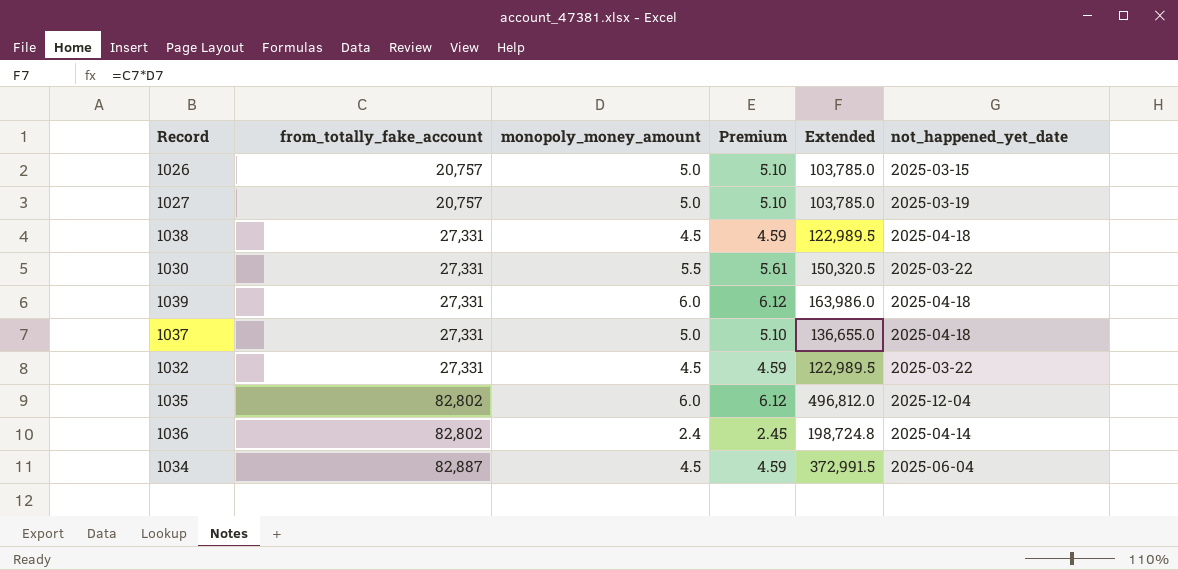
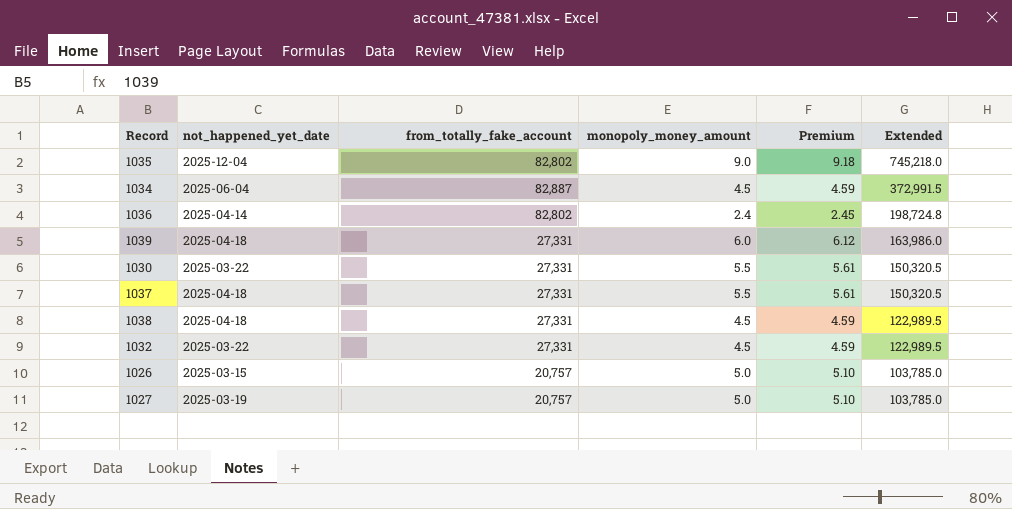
row order: from_totally_fake_account ascending -> Extended descending
column not_happened_yet_date | position: 6 -> 2
1035 | monopoly_money_amount: 6.0 -> 9.0
1035 | Premium: 6.12 -> 9.18
1035 | Extended: 496,812.0 -> 745,218.0
1037 | monopoly_money_amount: 5.0 -> 5.5
1037 | Premium: 5.10 -> 5.61
1037 | Extended: 136,655.0 -> 150,320.5

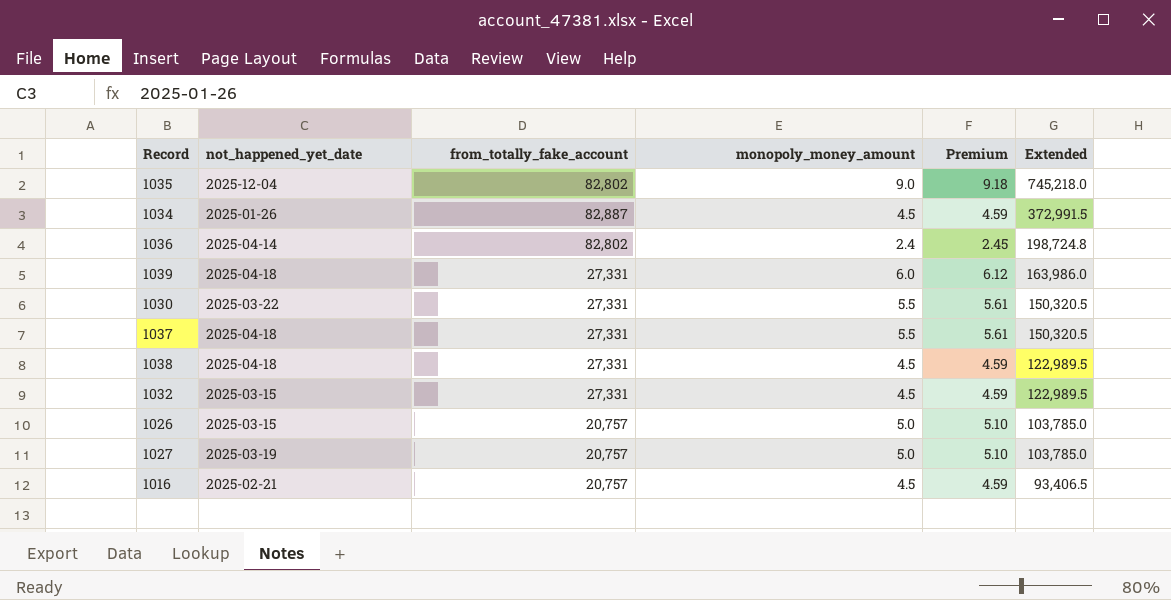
1034 | not_happened_yet_date: 2025-06-04 -> 2025-01-26
1032 | not_happened_yet_date: 2025-03-22 -> 2025-03-15
row 1016: none -> 2025-02-21 | 20,757 | 4.5 | 4.59 | 93,406.5

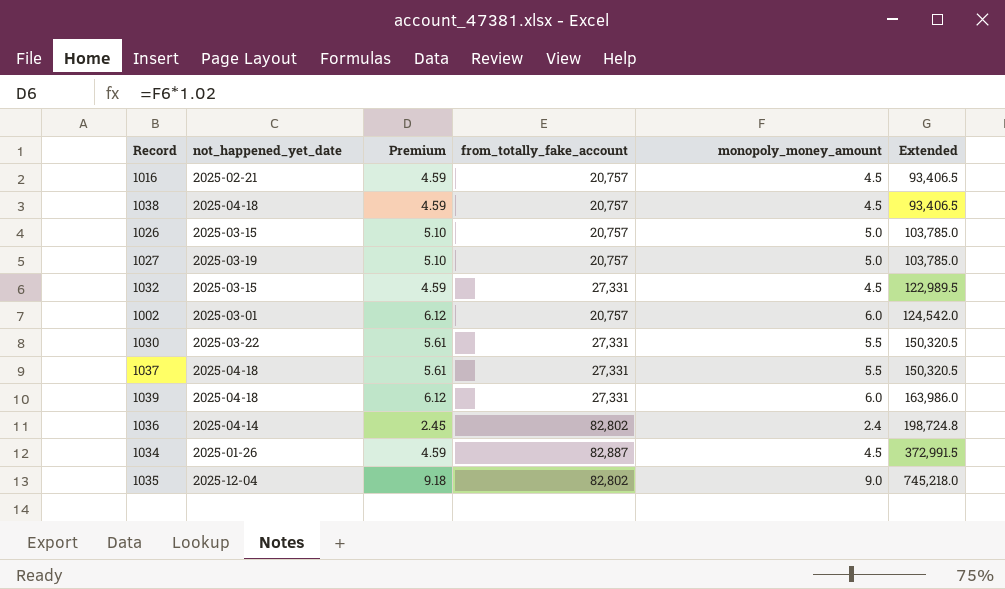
row order: Extended descending -> Extended ascending
column Premium | position: 5 -> 3
1038 | from_totally_fake_account: 27,331 -> 20,757
1038 | Extended: 122,989.5 -> 93,406.5
row 1002: none -> 2025-03-01 | 6.12 | 20,757 | 6.0 | 124,542.0

